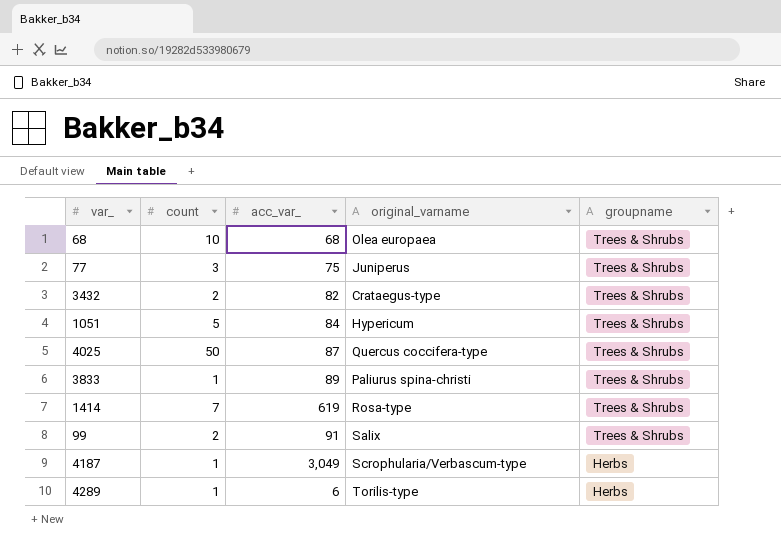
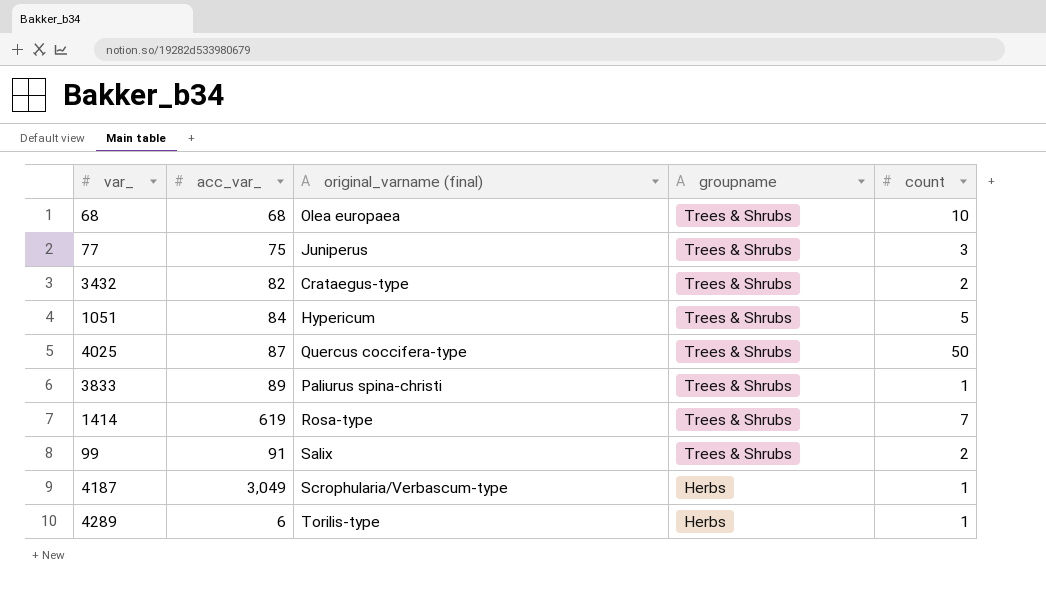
column name: original_varname -> original_varname (final)
column count | position: 2 -> 5

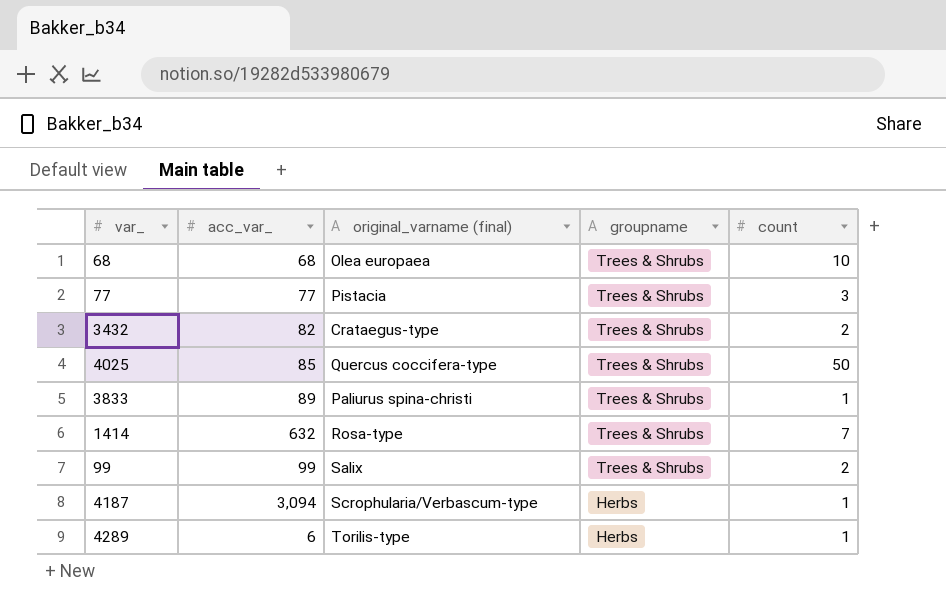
row 1051: 84 | Hypericum | Trees & Shrubs | 5 -> none
77 | acc_var_: 75 -> 77
77 | original_varname (final): Juniperus -> Pistacia
4025 | acc_var_: 87 -> 85
1414 | acc_var_: 619 -> 632
99 | acc_var_: 91 -> 99
4187 | acc_var_: 3,049 -> 3,094

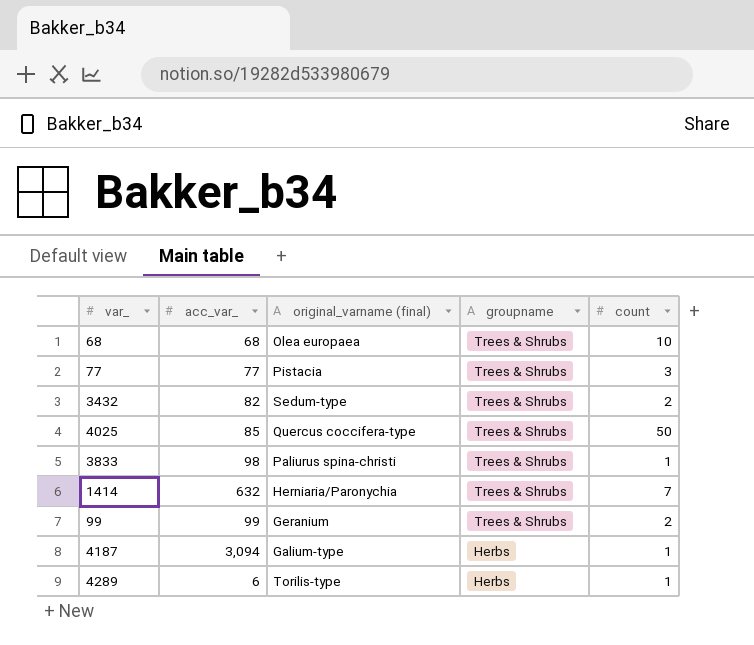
3432 | original_varname (final): Crataegus-type -> Sedum-type
3833 | acc_var_: 89 -> 98
1414 | original_varname (final): Rosa-type -> Herniaria/Paronychia
99 | original_varname (final): Salix -> Geranium
4187 | original_varname (final): Scrophularia/Verbascum-type -> Galium-type

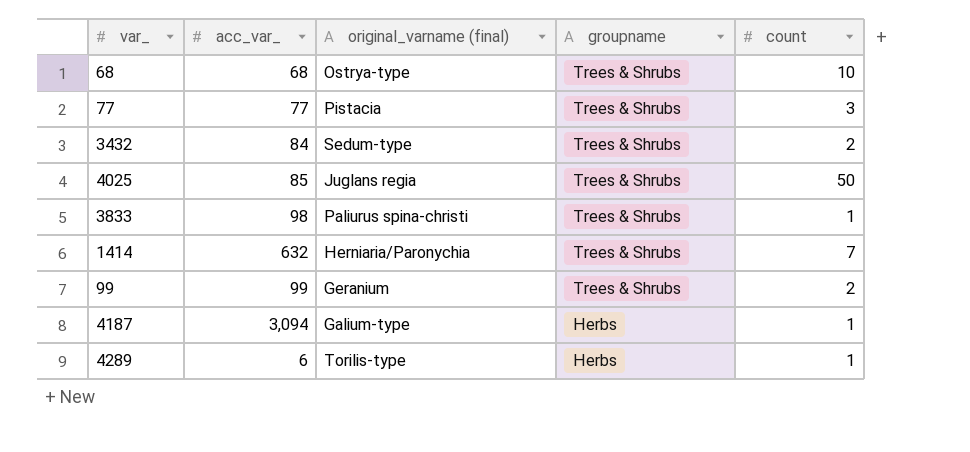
68 | original_varname (final): Olea europaea -> Ostrya-type
3432 | acc_var_: 82 -> 84
4025 | original_varname (final): Quercus coccifera-type -> Juglans regia

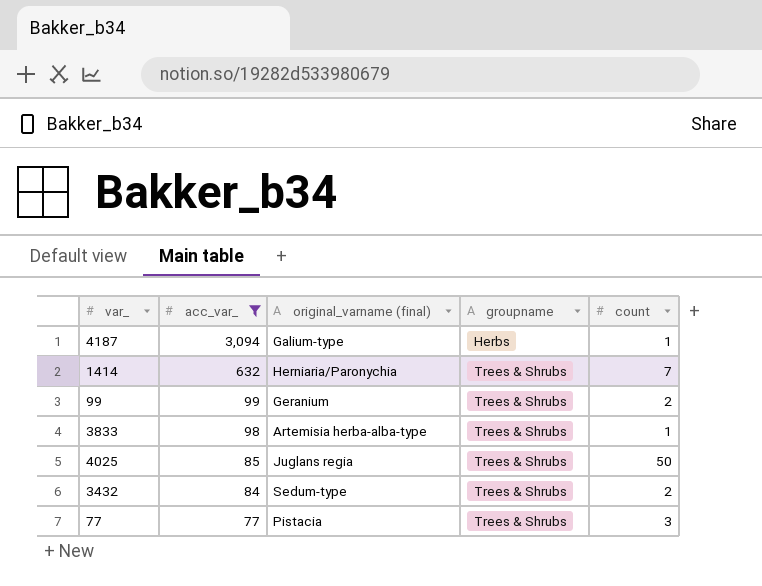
filter: none -> acc_var_ >= 77
row order: groupname descending -> acc_var_ descending
3833 | original_varname (final): Paliurus spina-christi -> Artemisia herba-alba-type

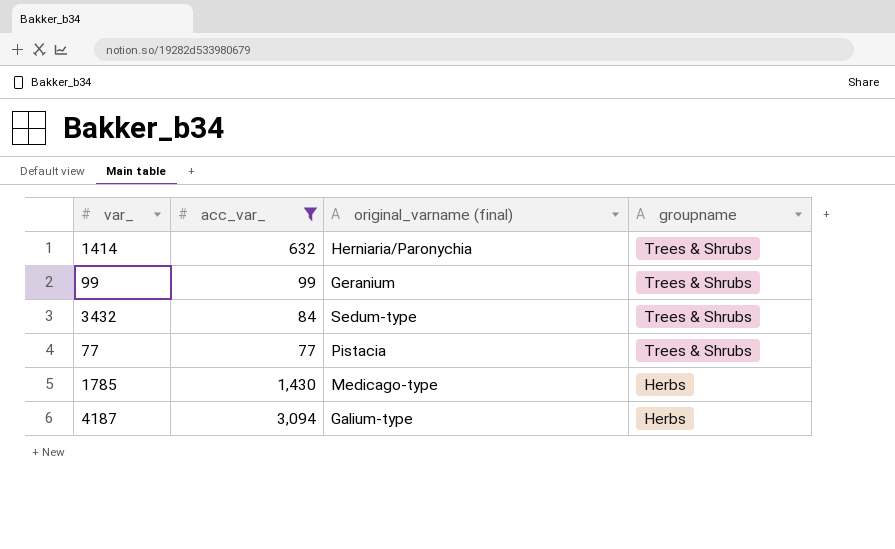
row order: acc_var_ descending -> groupname descending
column count | position: 5 -> none
row 3833: 98 | Artemisia herba-alba-type | Trees & Shrubs | 1 -> none
row 4025: 85 | Juglans regia | Trees & Shrubs | 50 -> none
row 1785: none -> 1,430 | Medicago-type | Herbs

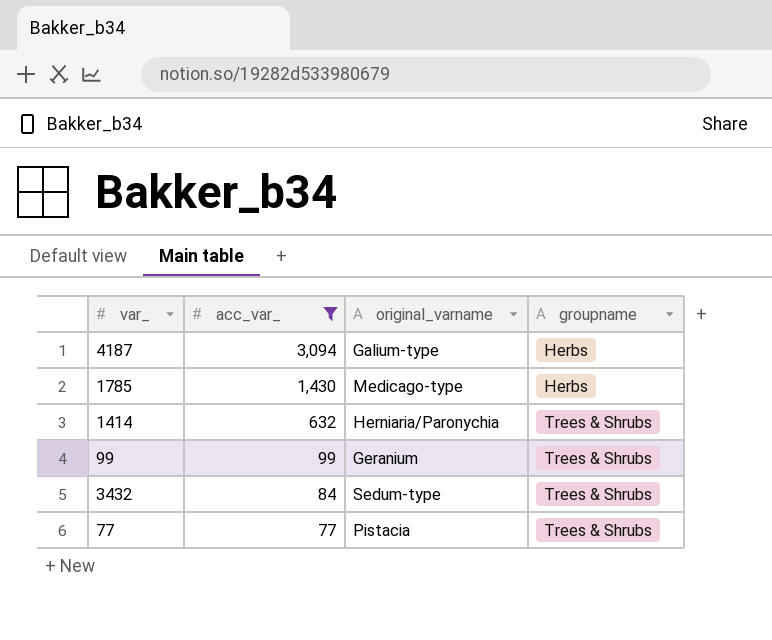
row order: groupname descending -> acc_var_ descending
column name: original_varname (final) -> original_varname

